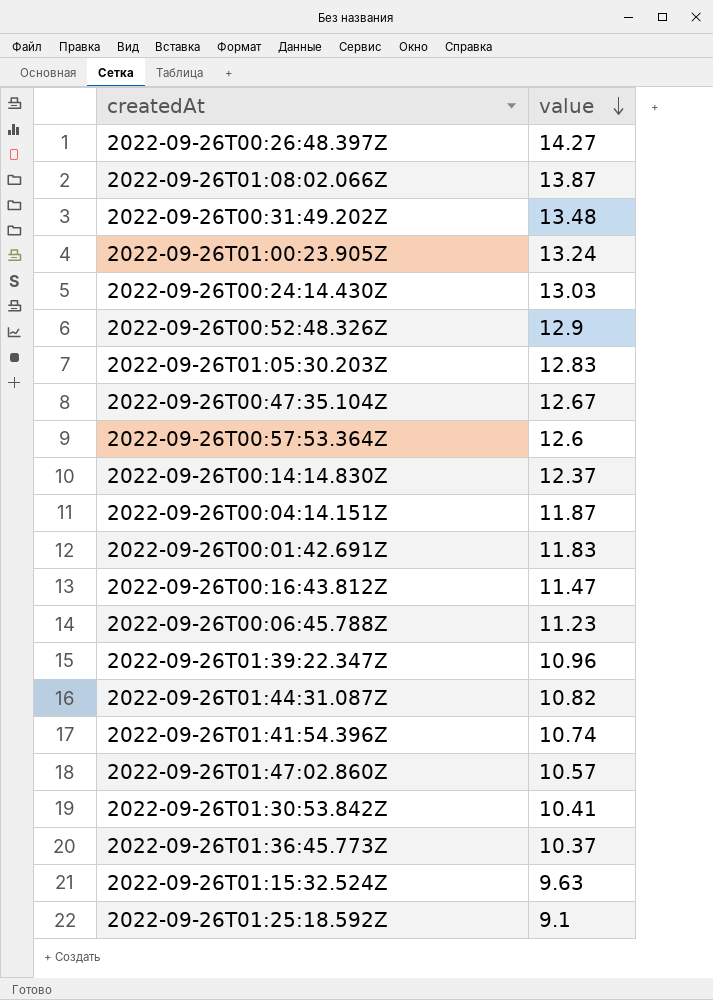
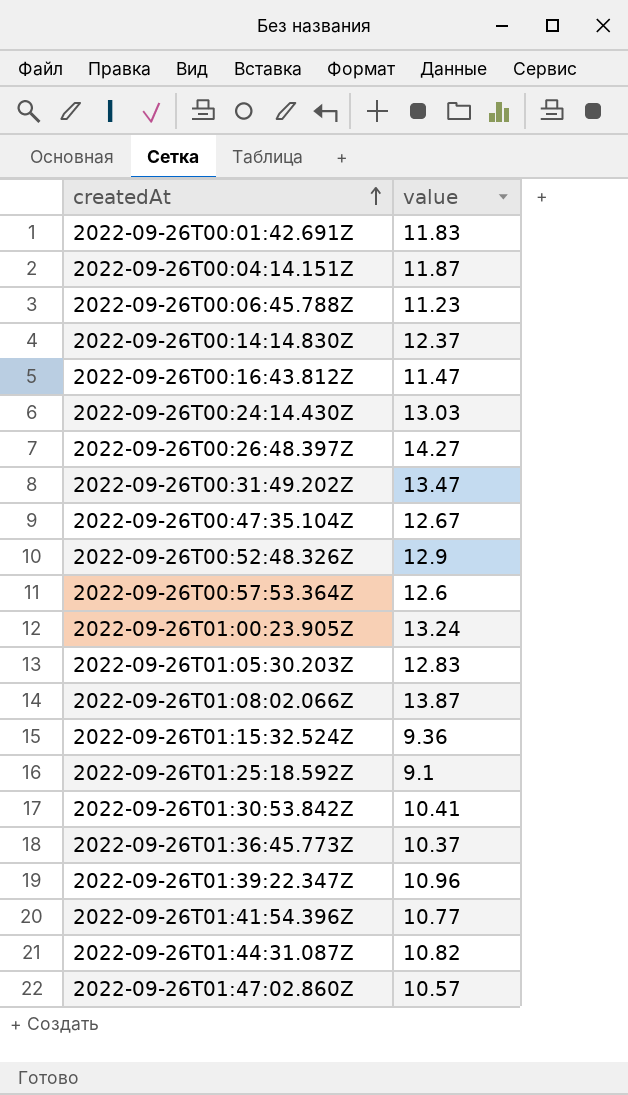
row order: value descending -> createdAt ascending
2022-09-26T00:31:49.202Z | value: 13.48 -> 13.47
2022-09-26T01:15:32.524Z | value: 9.63 -> 9.36
2022-09-26T01:41:54.396Z | value: 10.74 -> 10.77

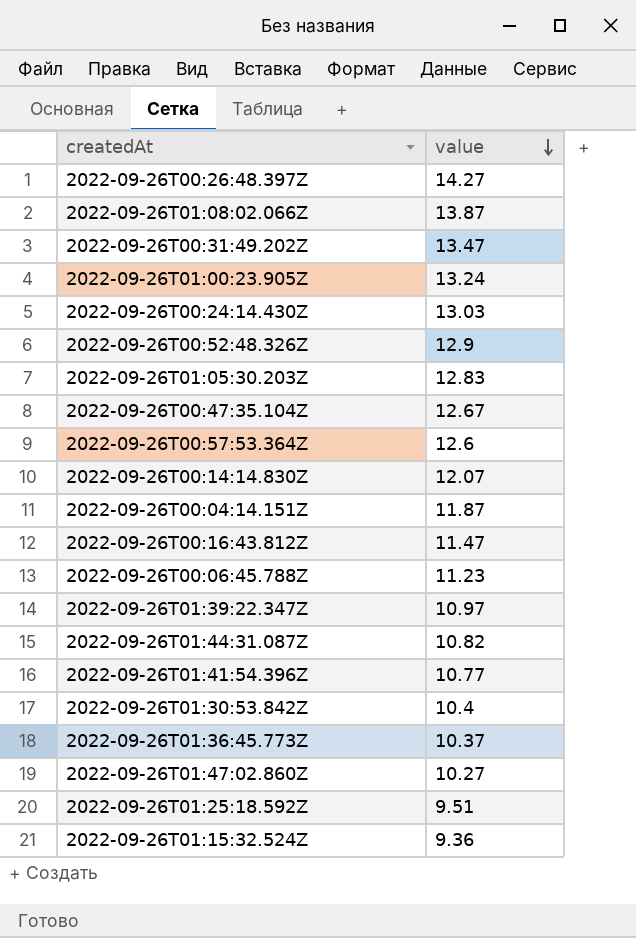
row order: createdAt ascending -> value descending
row 2022-09-26T00:01:42.691Z: 11.83 -> none
2022-09-26T00:14:14.830Z | value: 12.37 -> 12.07
2022-09-26T01:39:22.347Z | value: 10.96 -> 10.97
2022-09-26T01:30:53.842Z | value: 10.41 -> 10.4
2022-09-26T01:47:02.860Z | value: 10.57 -> 10.27
2022-09-26T01:25:18.592Z | value: 9.1 -> 9.51

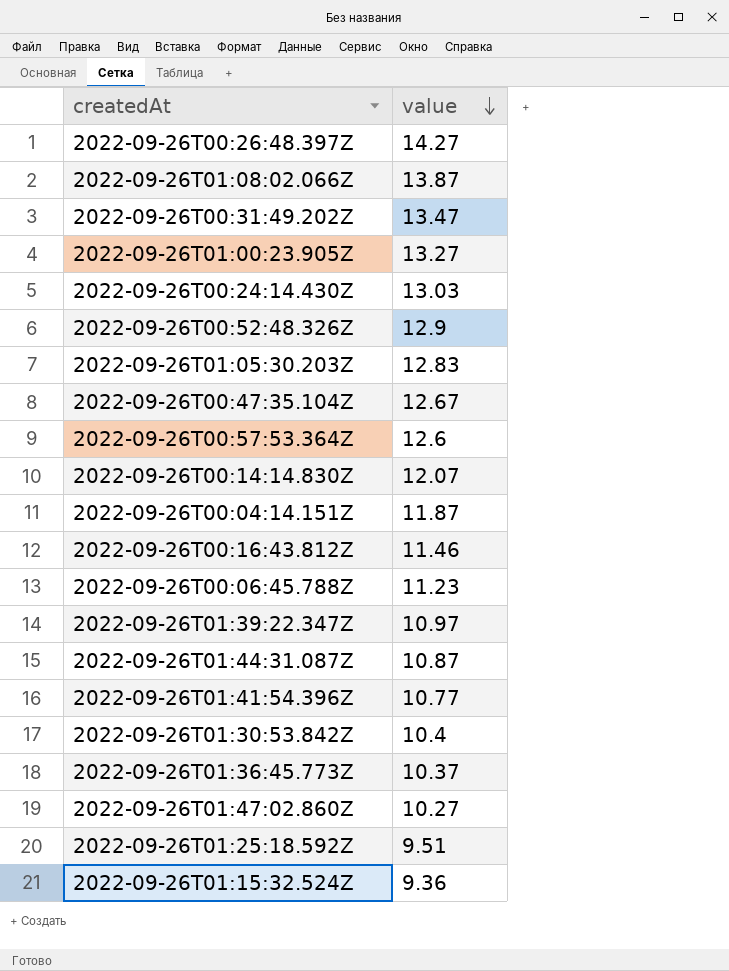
2022-09-26T01:00:23.905Z | value: 13.24 -> 13.27
2022-09-26T00:16:43.812Z | value: 11.47 -> 11.46
2022-09-26T01:44:31.087Z | value: 10.82 -> 10.87

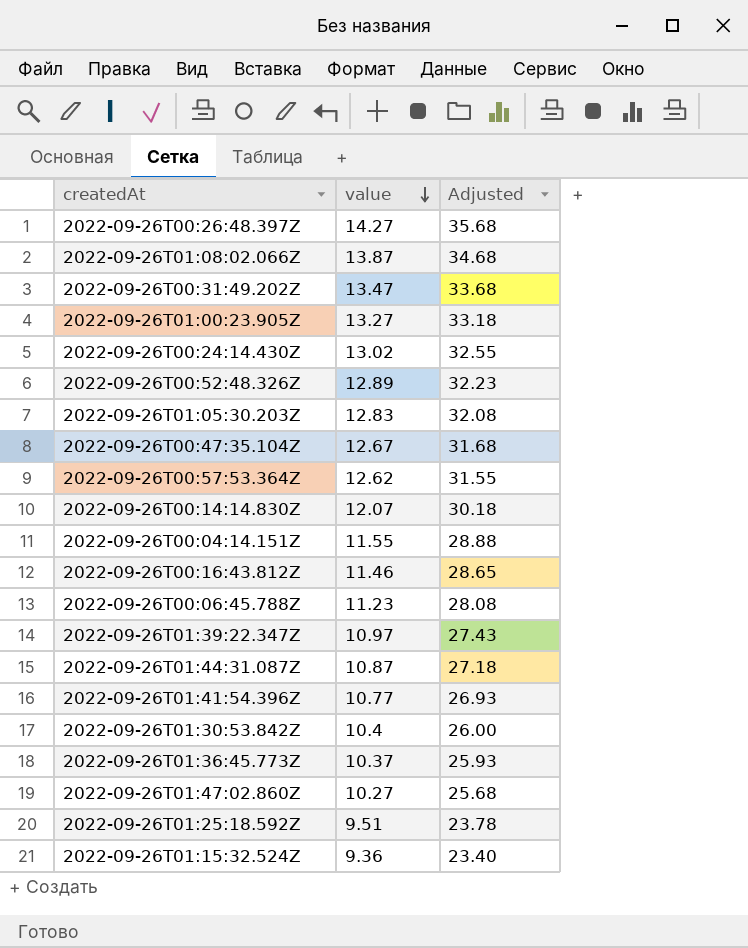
column Adjusted | formula: none -> [value] * 2.5
2022-09-26T00:24:14.430Z | value: 13.03 -> 13.02
2022-09-26T00:52:48.326Z | value: 12.9 -> 12.89
2022-09-26T00:57:53.364Z | value: 12.6 -> 12.62
2022-09-26T00:04:14.151Z | value: 11.87 -> 11.55

